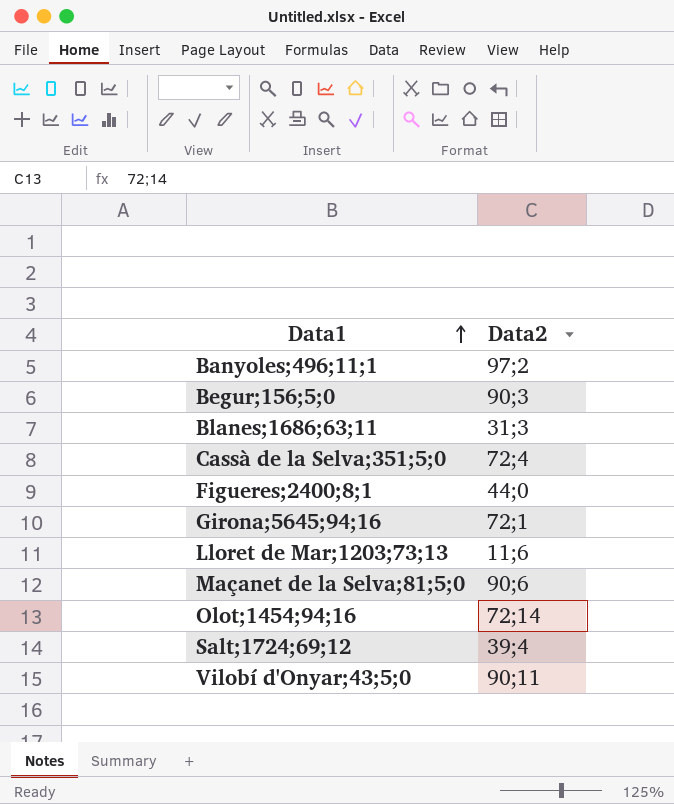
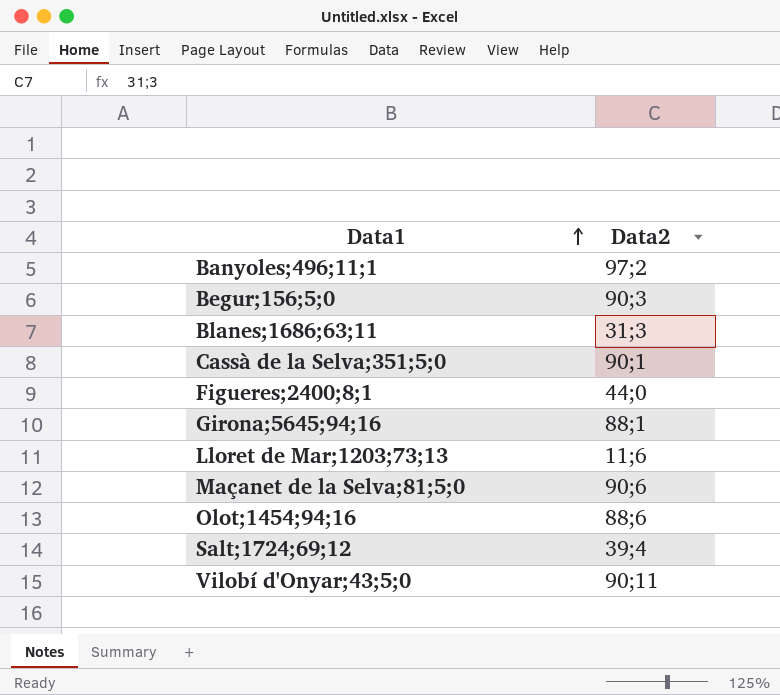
Cassà de la Selva;351;5;0 | Data2: 72;4 -> 90;1
Girona;5645;94;16 | Data2: 72;1 -> 88;1
Olot;1454;94;16 | Data2: 72;14 -> 88;6

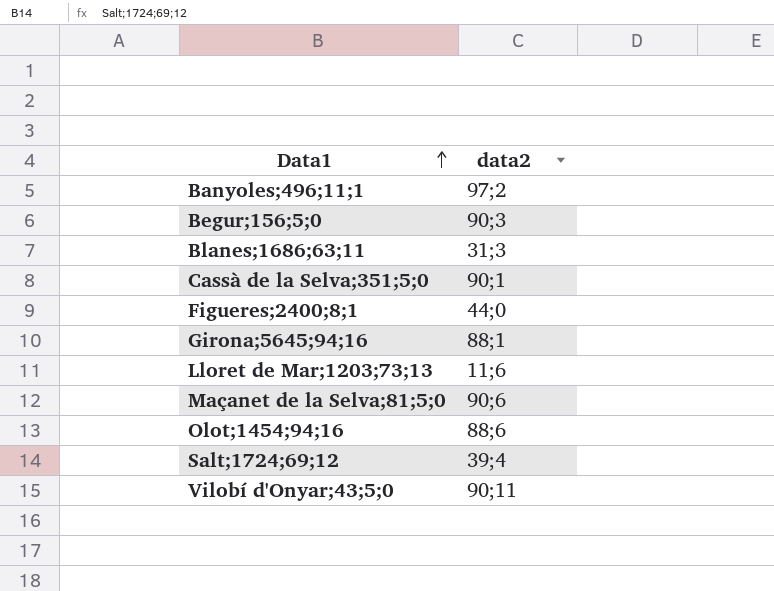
column name: Data2 -> data2

